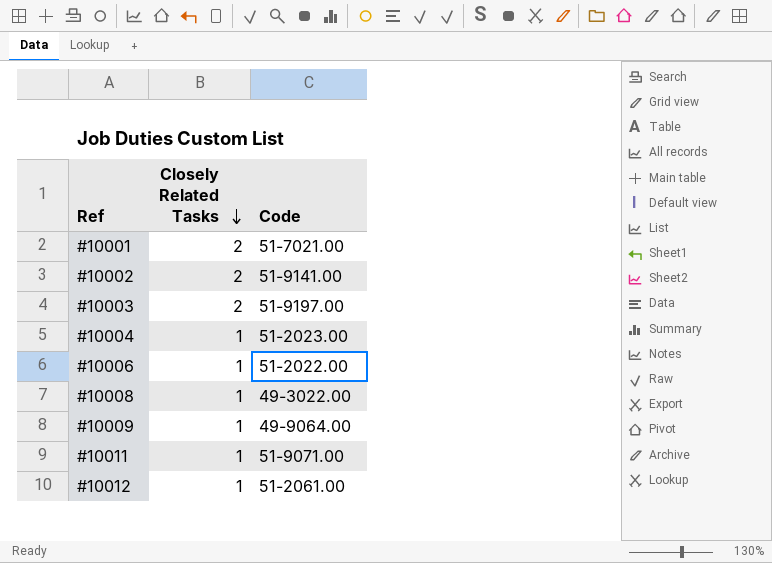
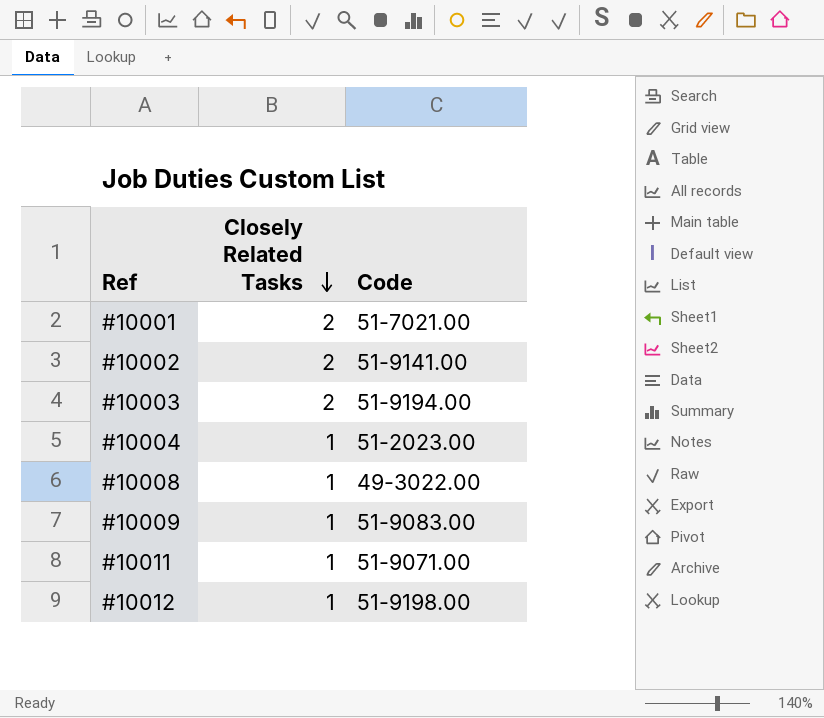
row #10006: 1 | 51-2022.00 -> none
#10003 | Code: 51-9197.00 -> 51-9194.00
#10009 | Code: 49-9064.00 -> 51-9083.00
#10012 | Code: 51-2061.00 -> 51-9198.00

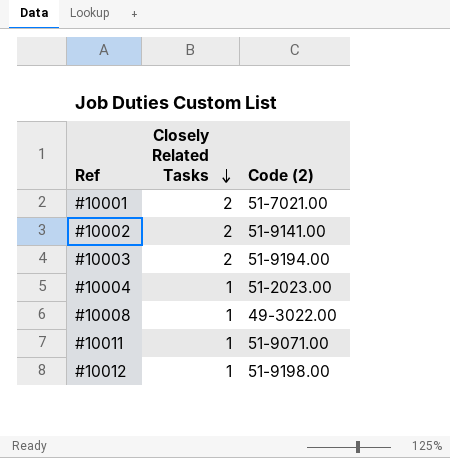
column name: Code -> Code (2)
row #10009: 1 | 51-9083.00 -> none

